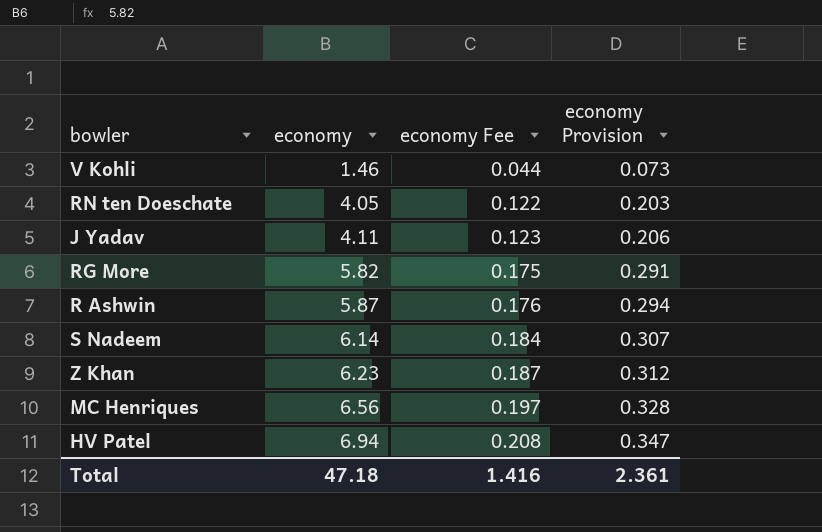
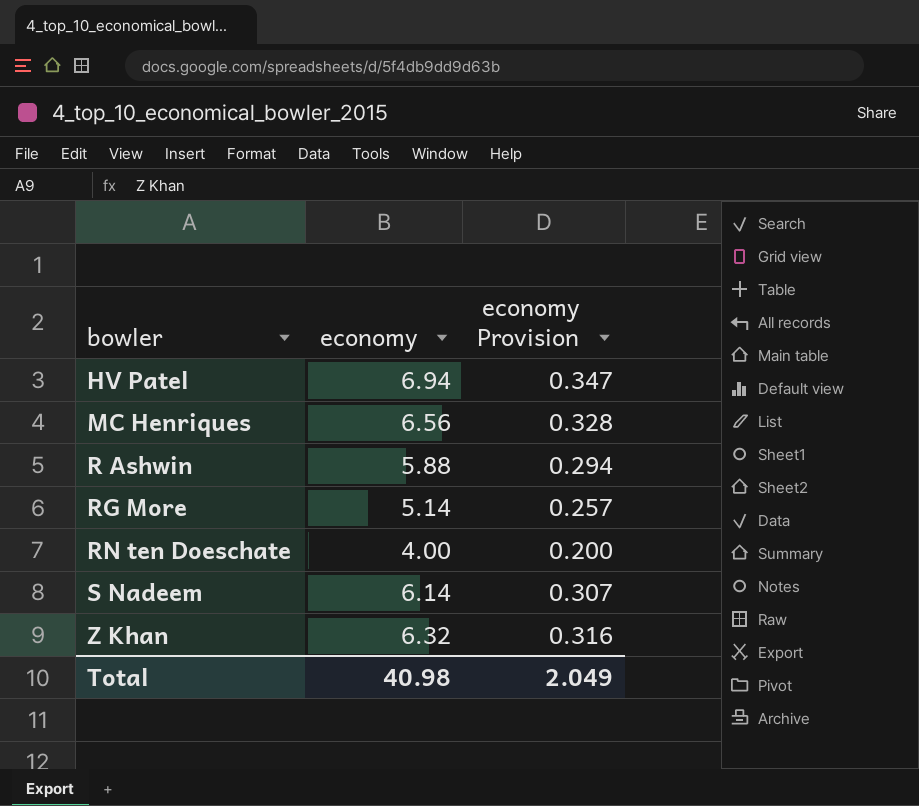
row order: economy ascending -> bowler ascending
column economy Fee | formula: [economy] * 0.03 -> none
row V Kohli: 1.46 | 0.044 | 0.073 -> none
row J Yadav: 4.11 | 0.123 | 0.206 -> none
R Ashwin | economy: 5.87 -> 5.88
RG More | economy: 5.82 -> 5.14
RG More | economy Provision: 0.291 -> 0.257
RN ten Doeschate | economy: 4.05 -> 4.00
RN ten Doeschate | economy Provision: 0.203 -> 0.200
Z Khan | economy: 6.23 -> 6.32
Z Khan | economy Provision: 0.312 -> 0.316
Total | economy: 47.18 -> 40.98
Total | economy Provision: 2.361 -> 2.049

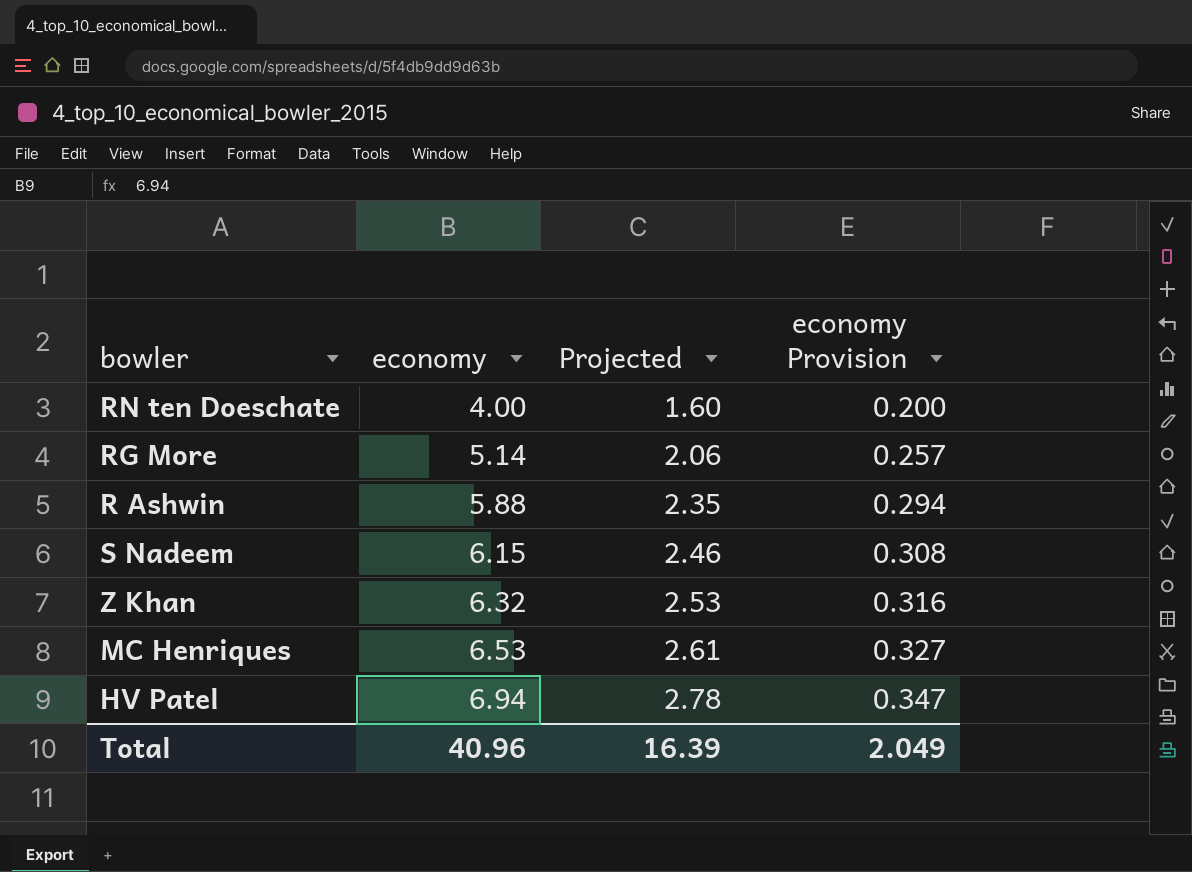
row order: bowler ascending -> economy ascending
column Projected | formula: none -> [economy] * 0.4
S Nadeem | economy: 6.14 -> 6.15
S Nadeem | economy Provision: 0.307 -> 0.308
MC Henriques | economy: 6.56 -> 6.53
MC Henriques | economy Provision: 0.328 -> 0.327
Total | economy: 40.98 -> 40.96

